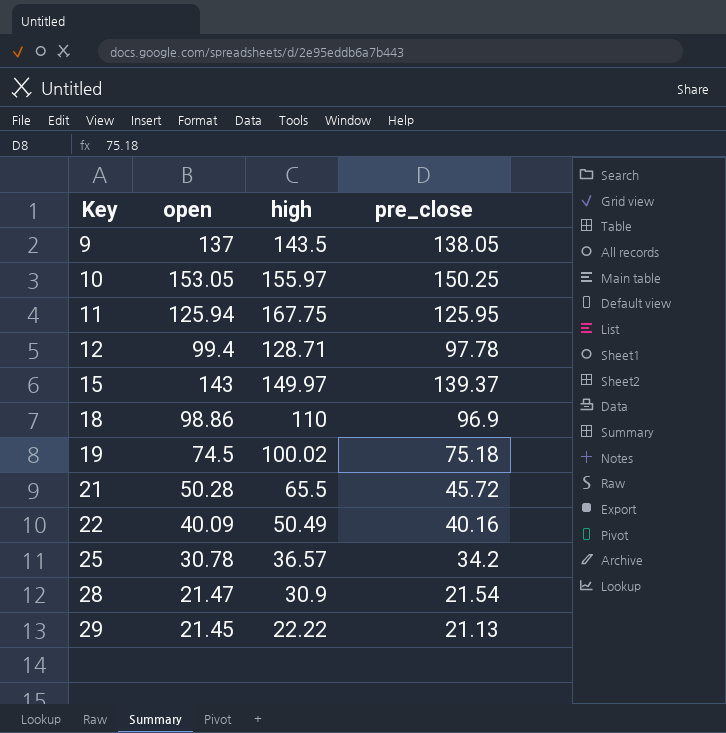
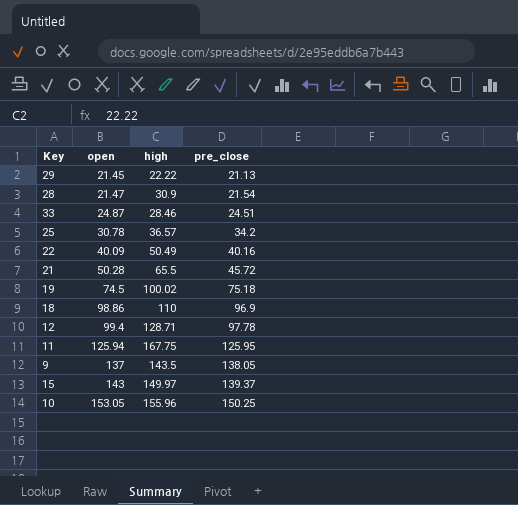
row order: Key ascending -> open ascending
row 33: none -> 24.87 | 28.46 | 24.51
10 | high: 155.97 -> 155.96

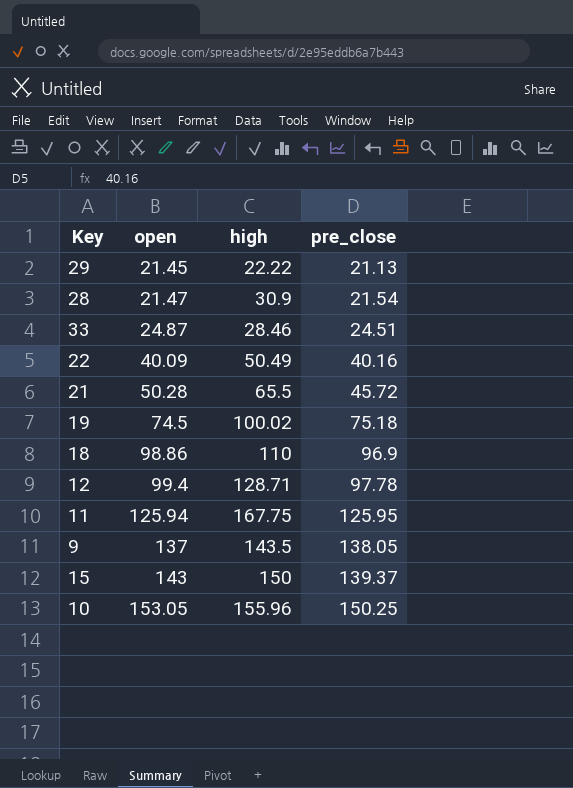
row 25: 30.78 | 36.57 | 34.2 -> none
15 | high: 149.97 -> 150

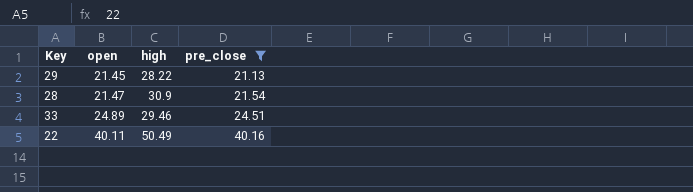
filter: none -> pre_close <= 40.16
29 | high: 22.22 -> 28.22
33 | open: 24.87 -> 24.89
33 | high: 28.46 -> 29.46
22 | open: 40.09 -> 40.11

